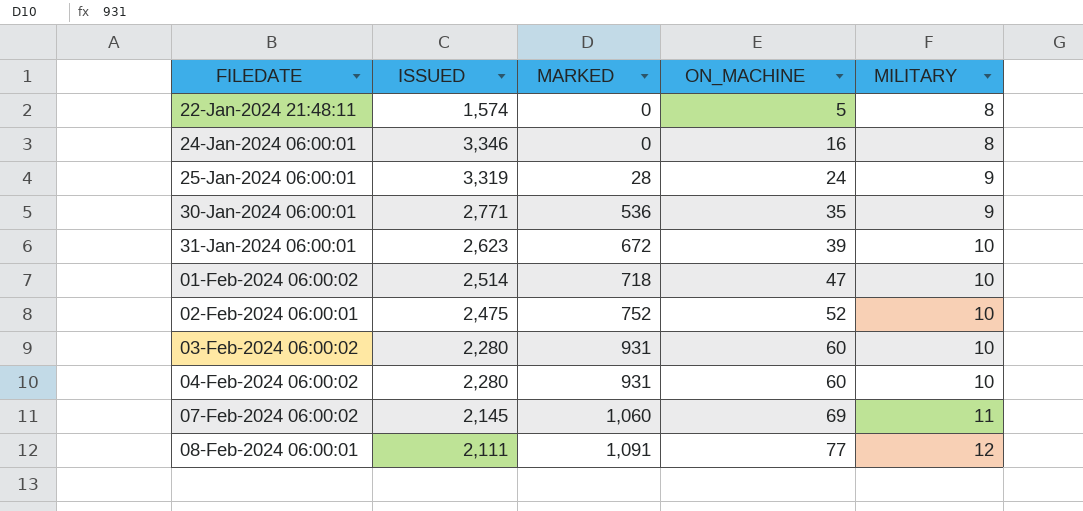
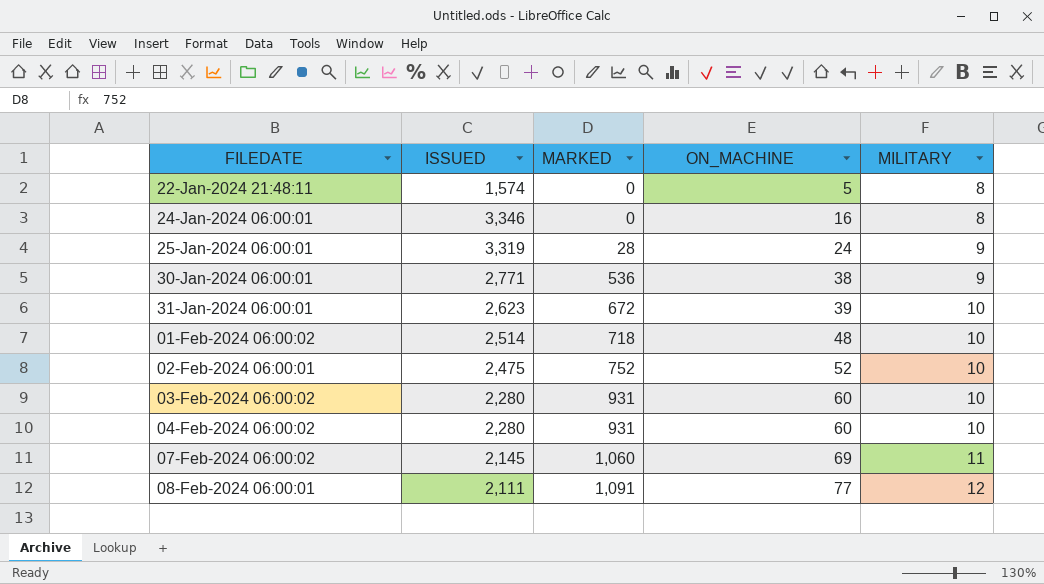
30-Jan-2024 06:00:01 | ON_MACHINE: 35 -> 38
01-Feb-2024 06:00:02 | ON_MACHINE: 47 -> 48

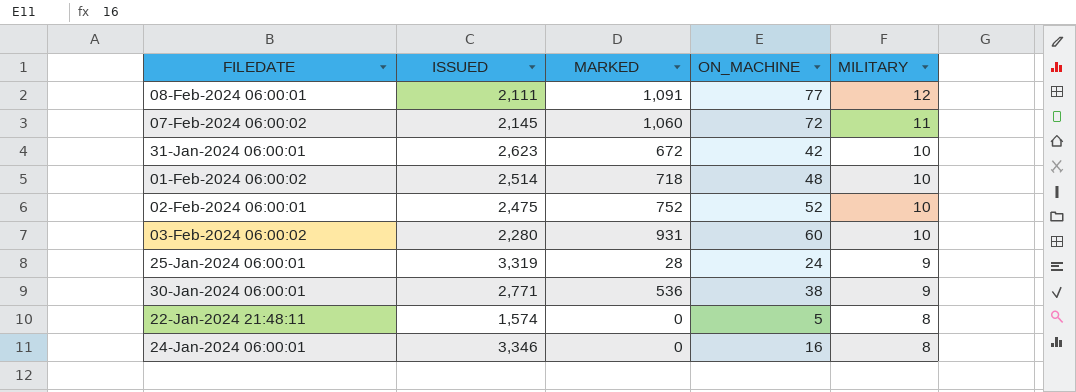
row order: FILEDATE ascending -> MILITARY descending
row 04-Feb-2024 06:00:02: 2,280 | 931 | 60 | 10 -> none
07-Feb-2024 06:00:02 | ON_MACHINE: 69 -> 72
31-Jan-2024 06:00:01 | ON_MACHINE: 39 -> 42

